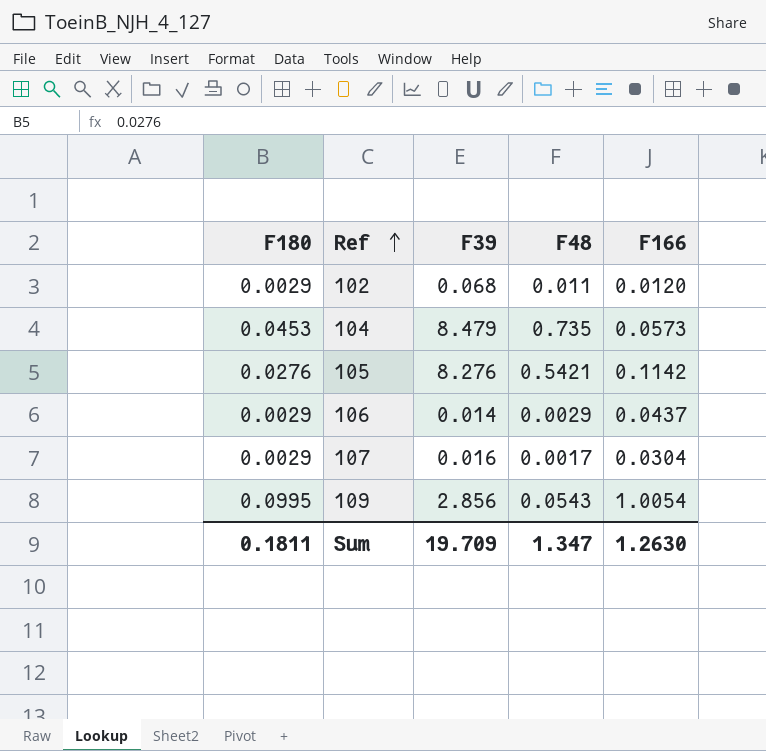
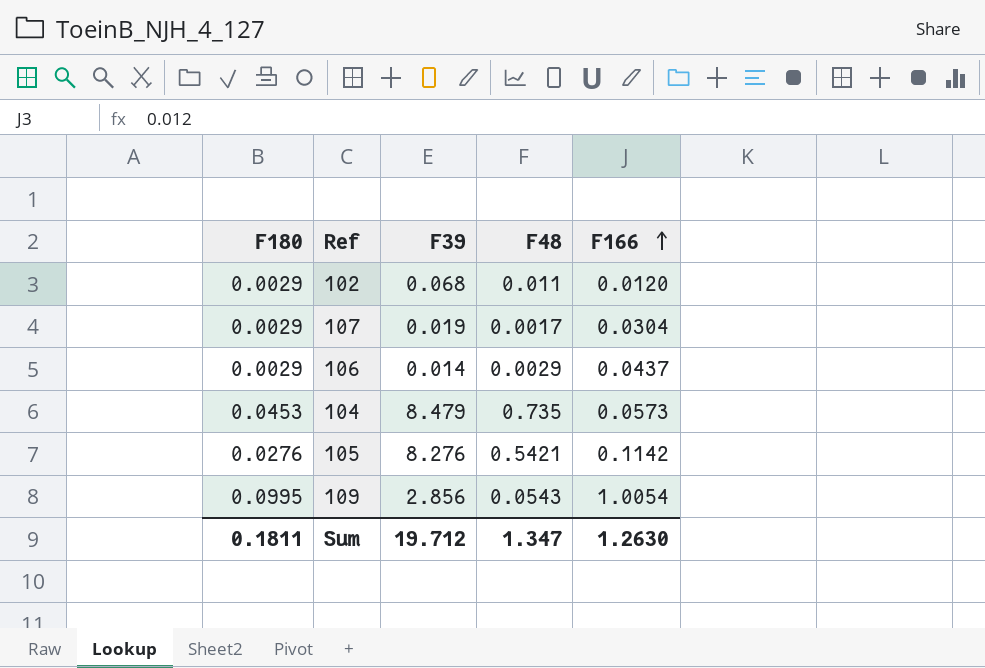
row order: Ref ascending -> F166 ascending
107 | F39: 0.016 -> 0.019
Sum | F39: 19.709 -> 19.712

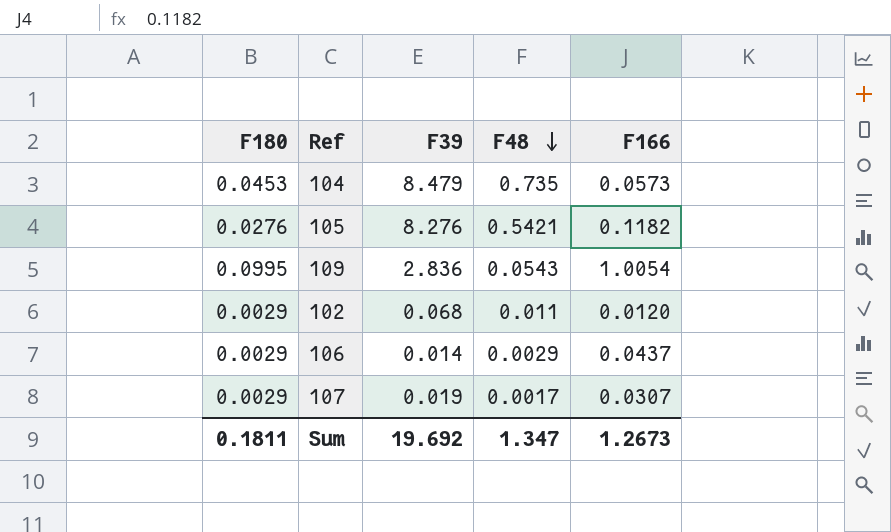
row order: F166 ascending -> F48 descending
105 | F166: 0.1142 -> 0.1182
109 | F39: 2.856 -> 2.836
107 | F166: 0.0304 -> 0.0307
Sum | F39: 19.712 -> 19.692
Sum | F166: 1.2630 -> 1.2673

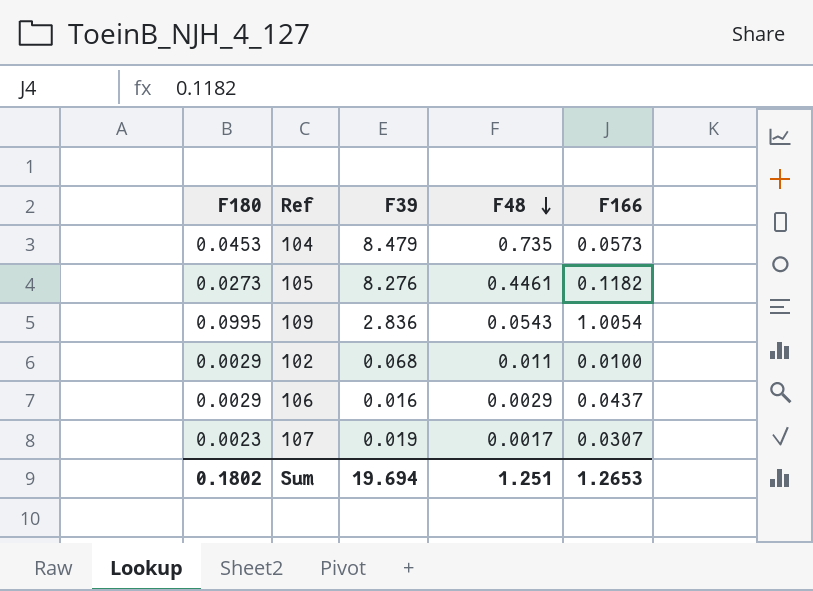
105 | F180: 0.0276 -> 0.0273
105 | F48: 0.5421 -> 0.4461
102 | F166: 0.0120 -> 0.0100
106 | F39: 0.014 -> 0.016
107 | F180: 0.0029 -> 0.0023
Sum | F180: 0.1811 -> 0.1802
Sum | F39: 19.692 -> 19.694
Sum | F48: 1.347 -> 1.251
Sum | F166: 1.2673 -> 1.2653

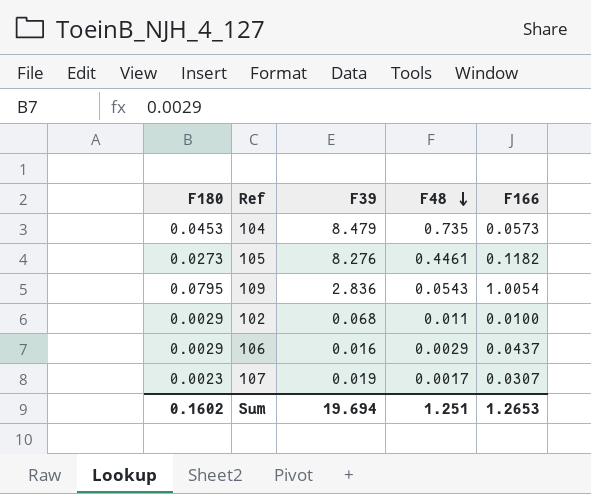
109 | F180: 0.0995 -> 0.0795
Sum | F180: 0.1802 -> 0.1602

